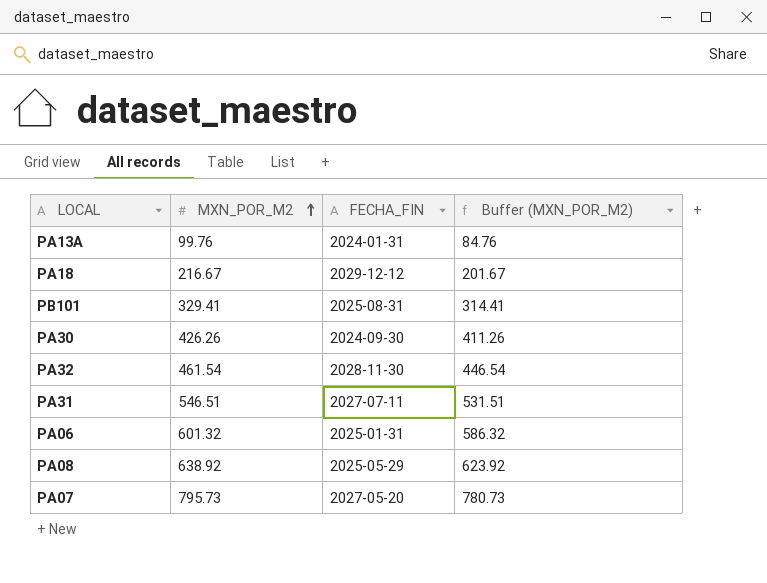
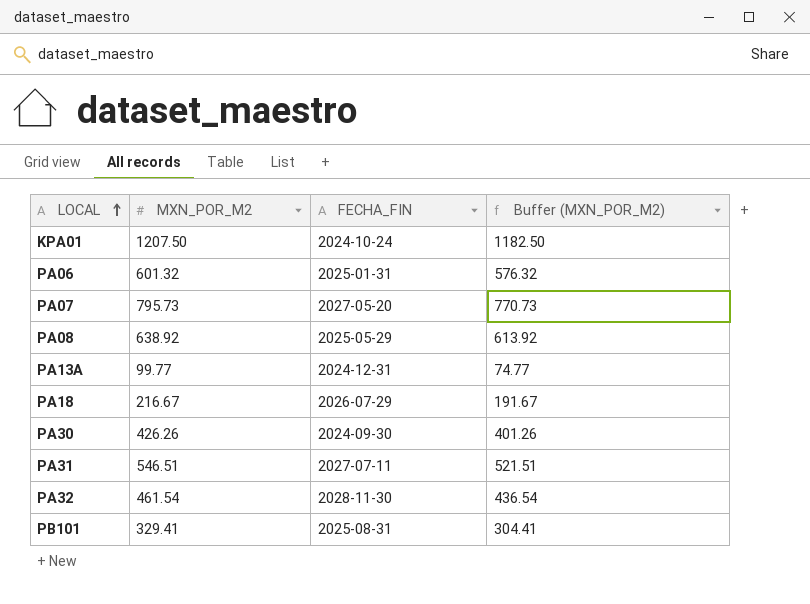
row order: MXN_POR_M2 ascending -> LOCAL ascending
column Buffer (MXN_POR_M2) | formula: [MXN_POR_M2] - 15 -> [MXN_POR_M2] - 25
row KPA01: none -> 1207.50 | 2024-10-24 | 1182.50
PA13A | MXN_POR_M2: 99.76 -> 99.77
PA13A | FECHA_FIN: 2024-01-31 -> 2024-12-31
PA18 | FECHA_FIN: 2029-12-12 -> 2026-07-29

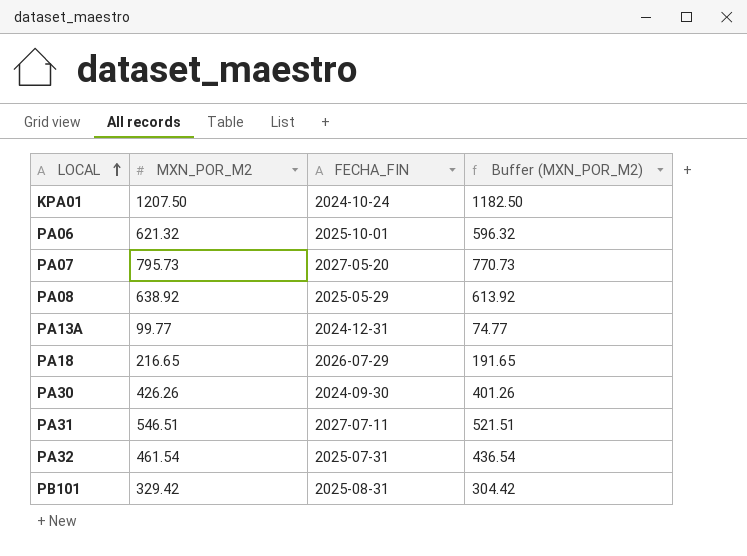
PA06 | MXN_POR_M2: 601.32 -> 621.32
PA06 | FECHA_FIN: 2025-01-31 -> 2025-10-01
PA06 | Buffer (MXN_POR_M2): 576.32 -> 596.32
PA18 | MXN_POR_M2: 216.67 -> 216.65
PA18 | Buffer (MXN_POR_M2): 191.67 -> 191.65
PA32 | FECHA_FIN: 2028-11-30 -> 2025-07-31
PB101 | MXN_POR_M2: 329.41 -> 329.42
PB101 | Buffer (MXN_POR_M2): 304.41 -> 304.42

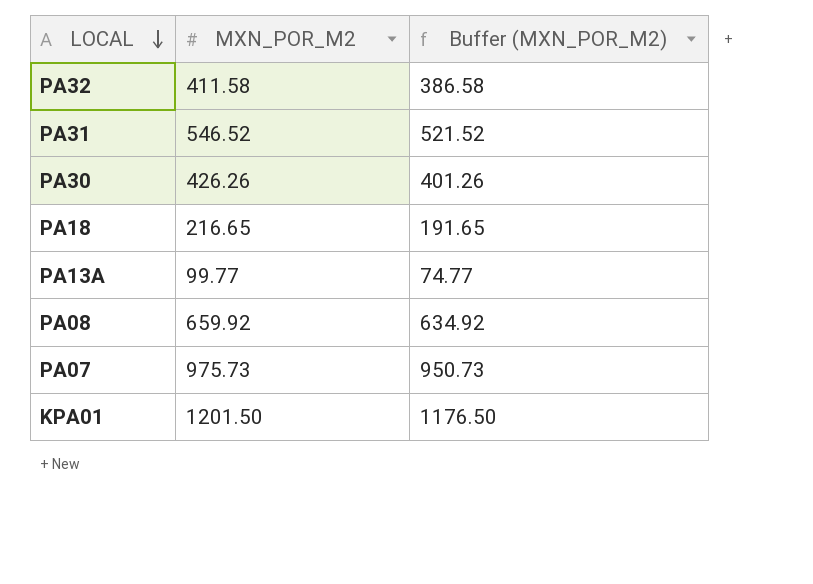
row order: LOCAL ascending -> LOCAL descending
column FECHA_FIN | position: 3 -> none
row PA06: 621.32 | 2025-10-01 | 596.32 -> none
row PB101: 329.42 | 2025-08-31 | 304.42 -> none
PA32 | MXN_POR_M2: 461.54 -> 411.58
PA32 | Buffer (MXN_POR_M2): 436.54 -> 386.58
PA31 | MXN_POR_M2: 546.51 -> 546.52
PA31 | Buffer (MXN_POR_M2): 521.51 -> 521.52
PA08 | MXN_POR_M2: 638.92 -> 659.92
PA08 | Buffer (MXN_POR_M2): 613.92 -> 634.92
PA07 | MXN_POR_M2: 795.73 -> 975.73
PA07 | Buffer (MXN_POR_M2): 770.73 -> 950.73
KPA01 | MXN_POR_M2: 1207.50 -> 1201.50
KPA01 | Buffer (MXN_POR_M2): 1182.50 -> 1176.50

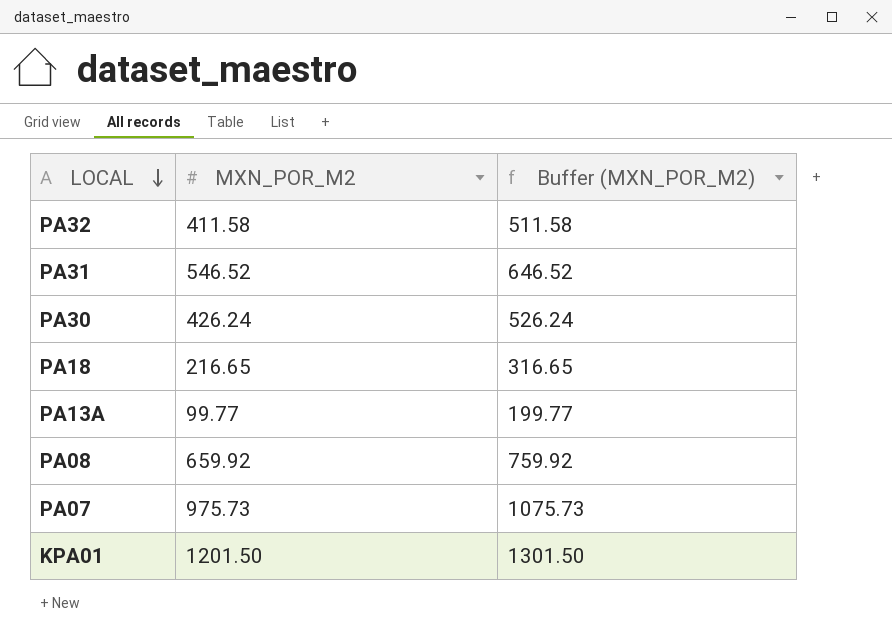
column Buffer (MXN_POR_M2) | formula: [MXN_POR_M2] - 25 -> [MXN_POR_M2] + 100
PA30 | MXN_POR_M2: 426.26 -> 426.24

